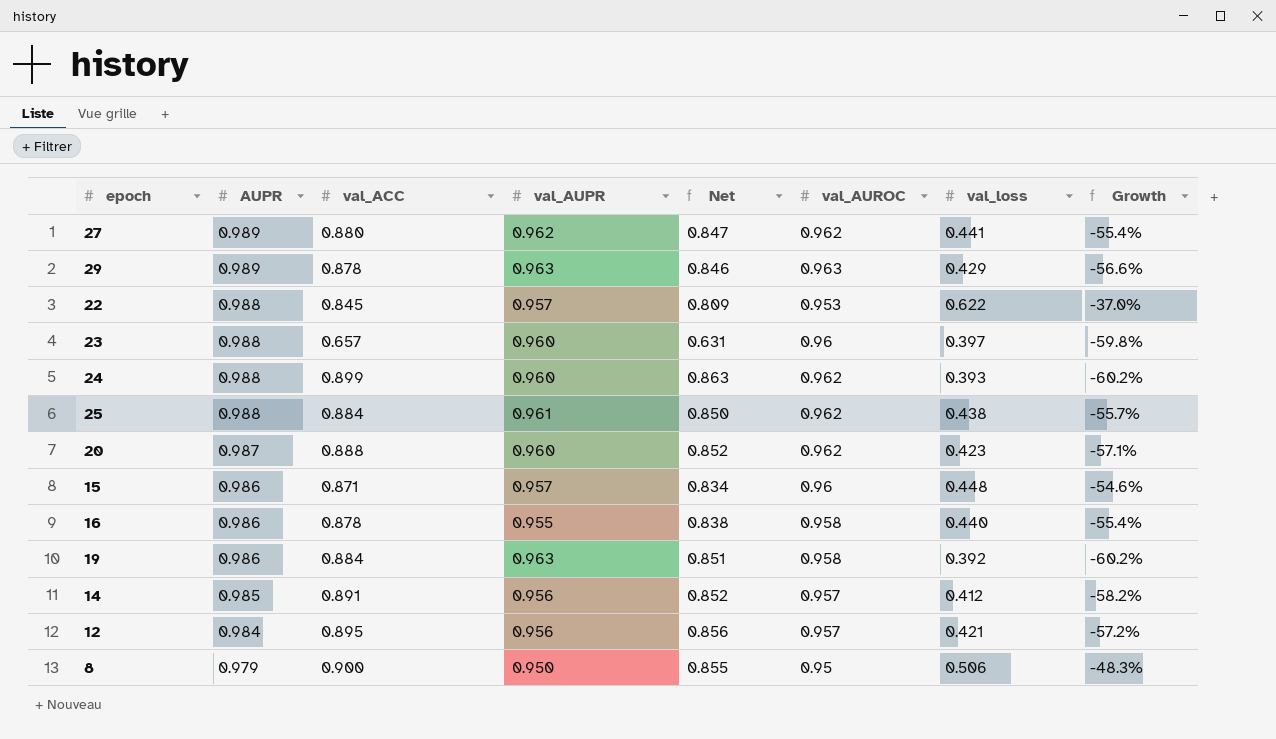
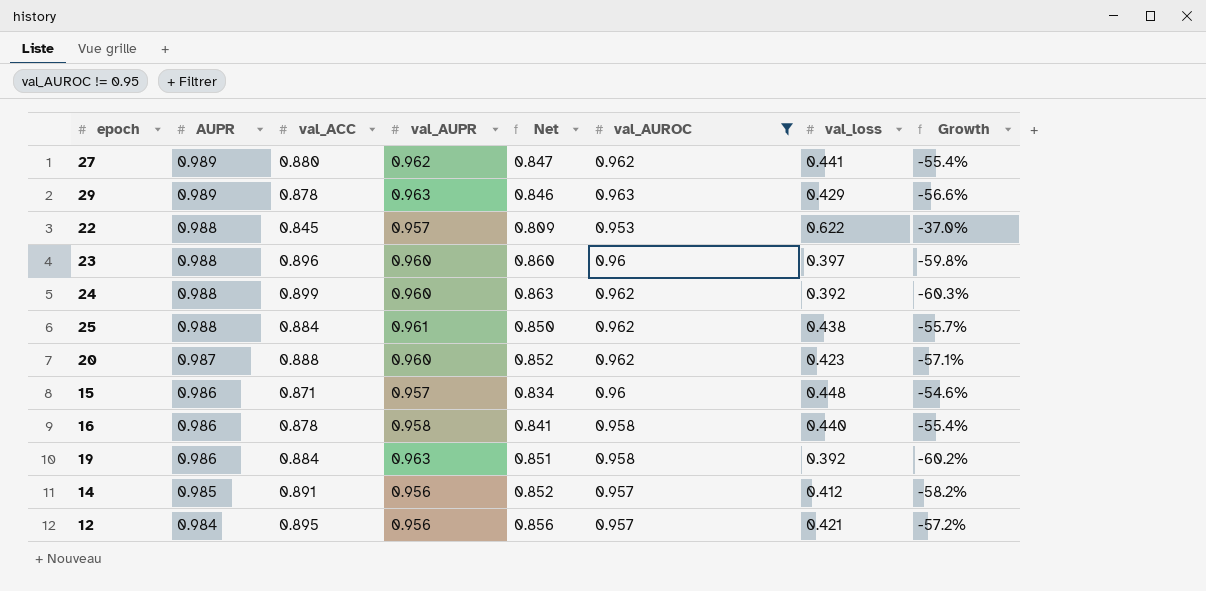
filter: none -> val_AUROC != 0.95
23 | val_ACC: 0.657 -> 0.896
23 | Net: 0.631 -> 0.860
24 | val_loss: 0.393 -> 0.392
24 | Growth: -60.2% -> -60.3%
16 | val_AUPR: 0.955 -> 0.958
16 | Net: 0.838 -> 0.841

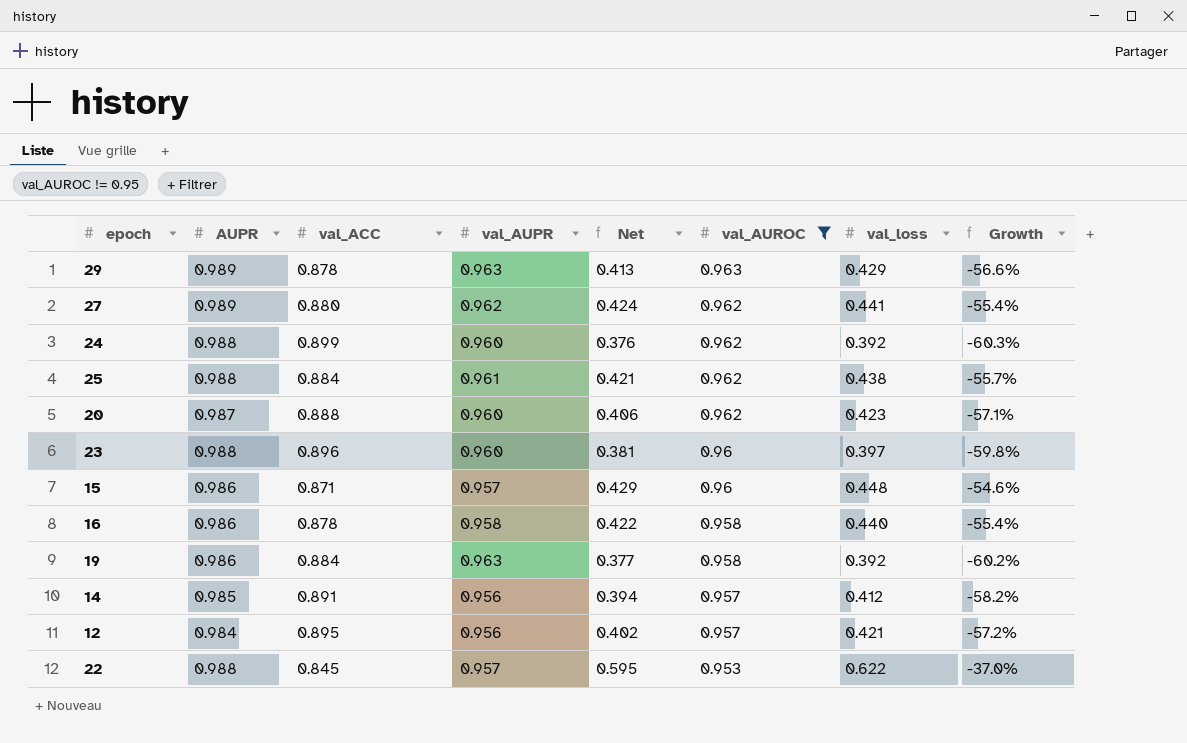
row order: AUPR descending -> val_AUROC descending
column Net | formula: [val_ACC] * [val_AUPR] -> [val_AUPR] * [val_loss]

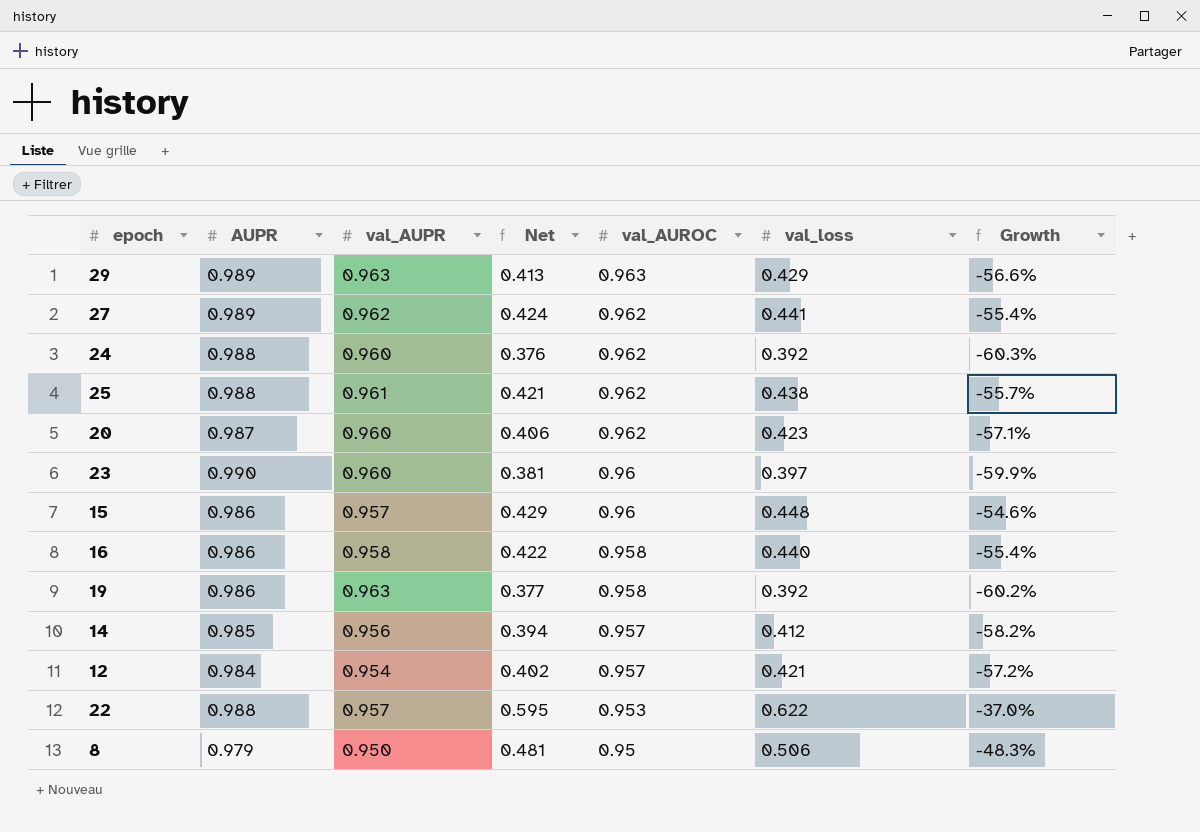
filter: val_AUROC != 0.95 -> none
column val_ACC | position: 3 -> none
23 | AUPR: 0.988 -> 0.990
23 | Growth: -59.8% -> -59.9%
12 | val_AUPR: 0.956 -> 0.954

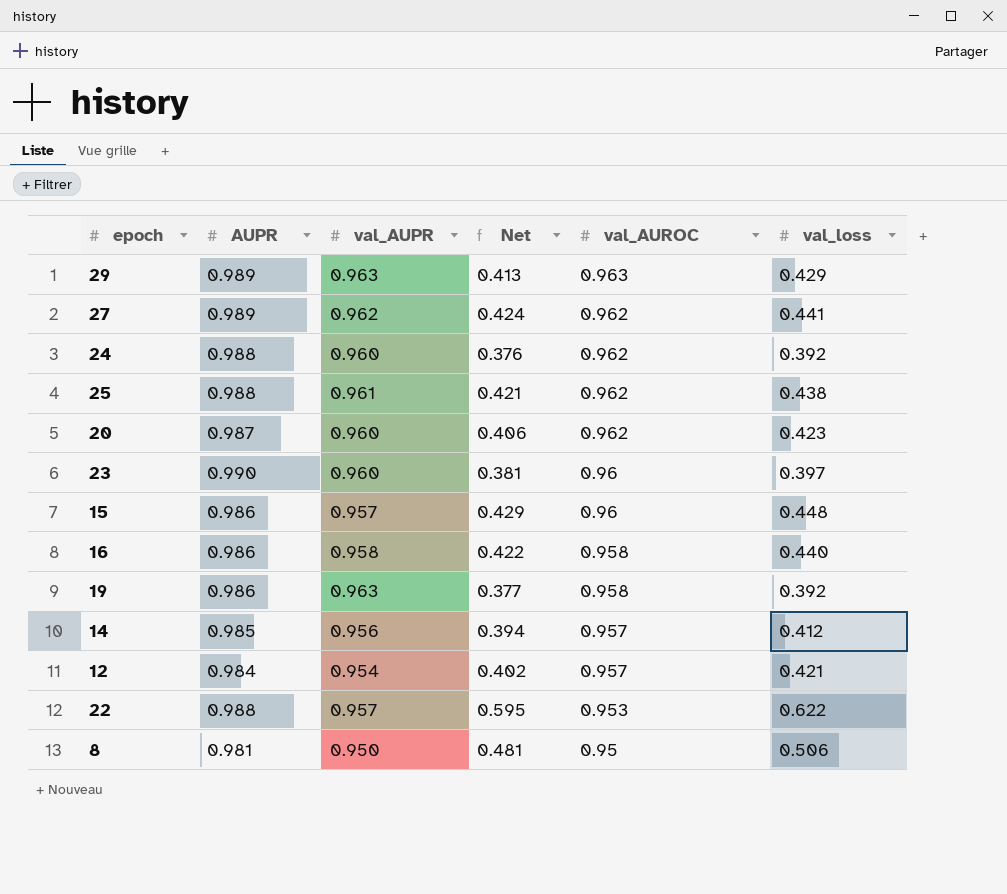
column Growth | formula: ([val_loss] - [AUPR]) / [AUPR] -> none
8 | AUPR: 0.979 -> 0.981

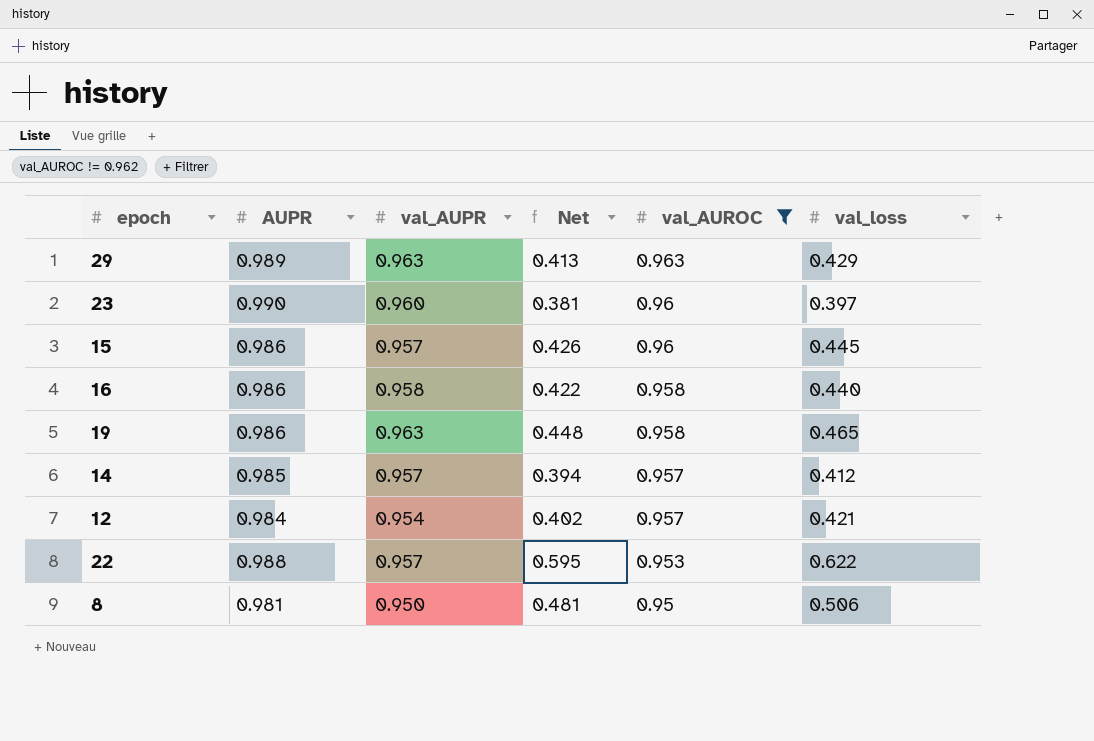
filter: none -> val_AUROC != 0.962
15 | Net: 0.429 -> 0.426
15 | val_loss: 0.448 -> 0.445
19 | Net: 0.377 -> 0.448
19 | val_loss: 0.392 -> 0.465
14 | val_AUPR: 0.956 -> 0.957

